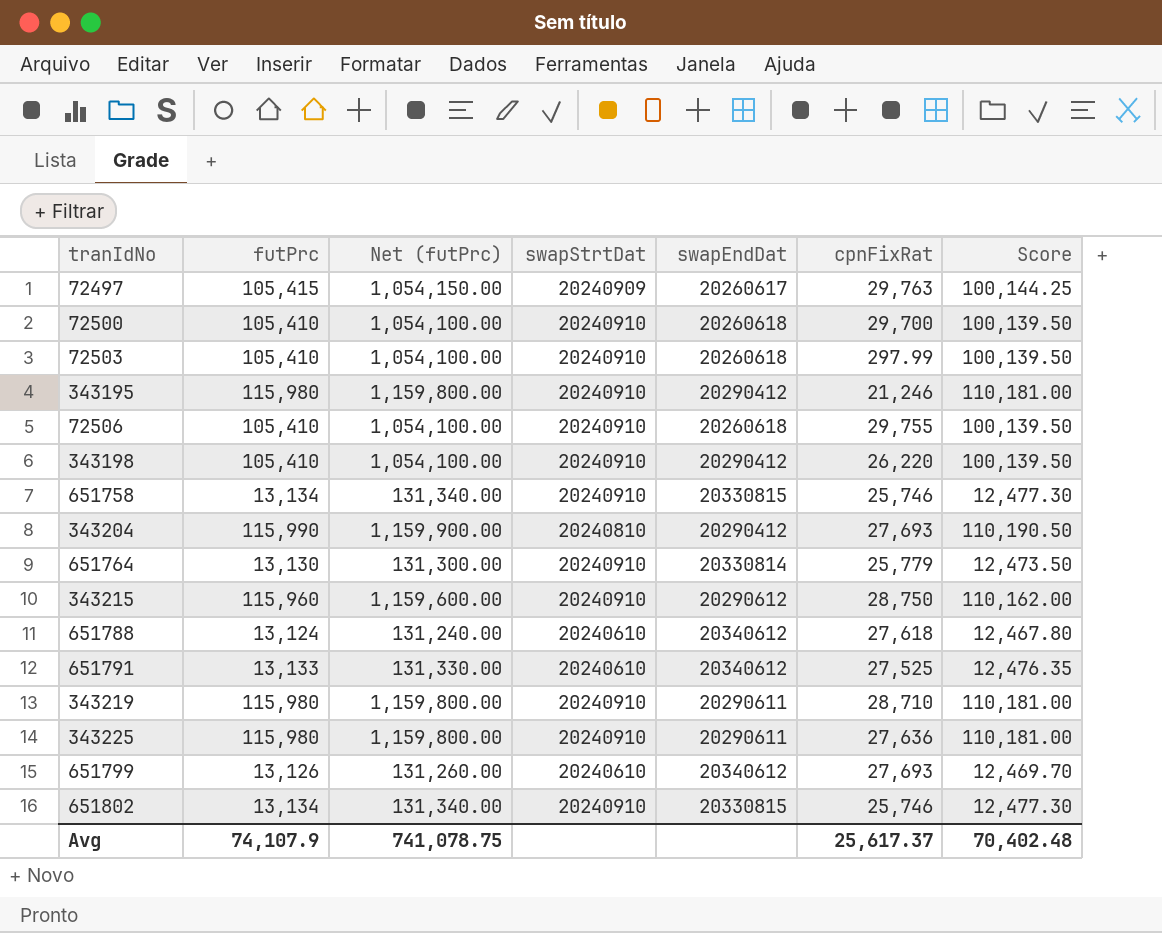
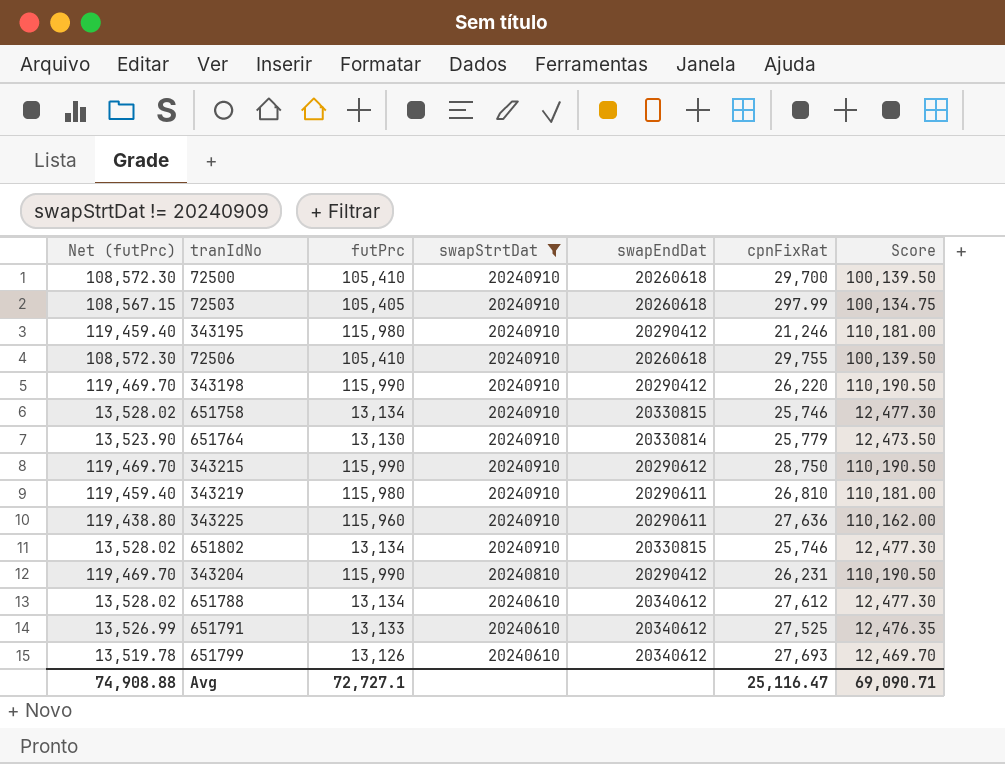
filter: none -> swapStrtDat != 20240909
row order: none -> swapStrtDat descending
column Net (futPrc) | formula: [futPrc] * 10 -> [futPrc] * 1.03
column Net (futPrc) | position: 3 -> 1
72503 | futPrc: 105,410 -> 105,405
72503 | Score: 100,139.50 -> 100,134.75
343198 | futPrc: 105,410 -> 115,990
343198 | Score: 100,139.50 -> 110,190.50
343215 | futPrc: 115,960 -> 115,990
343215 | Score: 110,162.00 -> 110,190.50
343219 | cpnFixRat: 28,710 -> 26,810
343225 | futPrc: 115,980 -> 115,960
343225 | Score: 110,181.00 -> 110,162.00
343204 | cpnFixRat: 27,693 -> 26,231
651788 | futPrc: 13,124 -> 13,134
651788 | cpnFixRat: 27,618 -> 27,612
651788 | Score: 12,467.80 -> 12,477.30
Avg | Net (futPrc): 741,078.75 -> 74,908.88
Avg | futPrc: 74,107.9 -> 72,727.1
Avg | cpnFixRat: 25,617.37 -> 25,116.47
Avg | Score: 70,402.48 -> 69,090.71

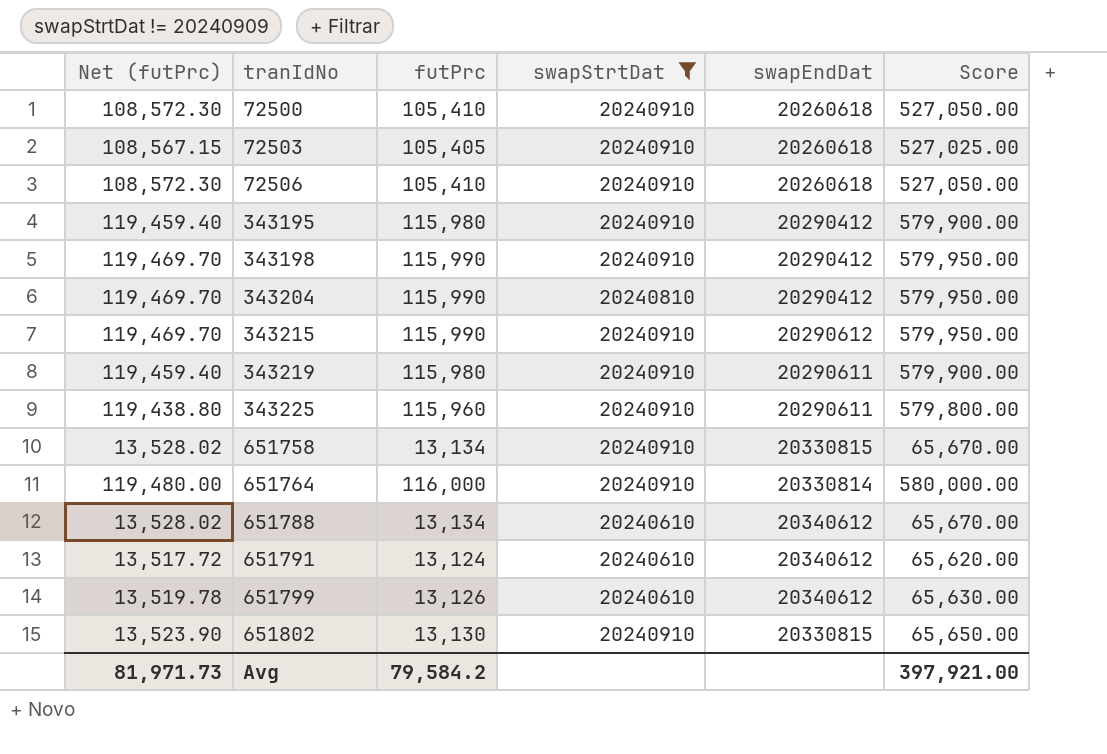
row order: swapStrtDat descending -> tranIdNo ascending
column cpnFixRat | position: 6 -> none
column Score | formula: [futPrc] * 0.95 -> [futPrc] * 5
651764 | Net (futPrc): 13,523.90 -> 119,480.00
651764 | futPrc: 13,130 -> 116,000
651791 | Net (futPrc): 13,526.99 -> 13,517.72
651791 | futPrc: 13,133 -> 13,124
651802 | Net (futPrc): 13,528.02 -> 13,523.90
651802 | futPrc: 13,134 -> 13,130
Avg | Net (futPrc): 74,908.88 -> 81,971.73
Avg | futPrc: 72,727.1 -> 79,584.2
Avg | Score: 69,090.71 -> 397,921.00

